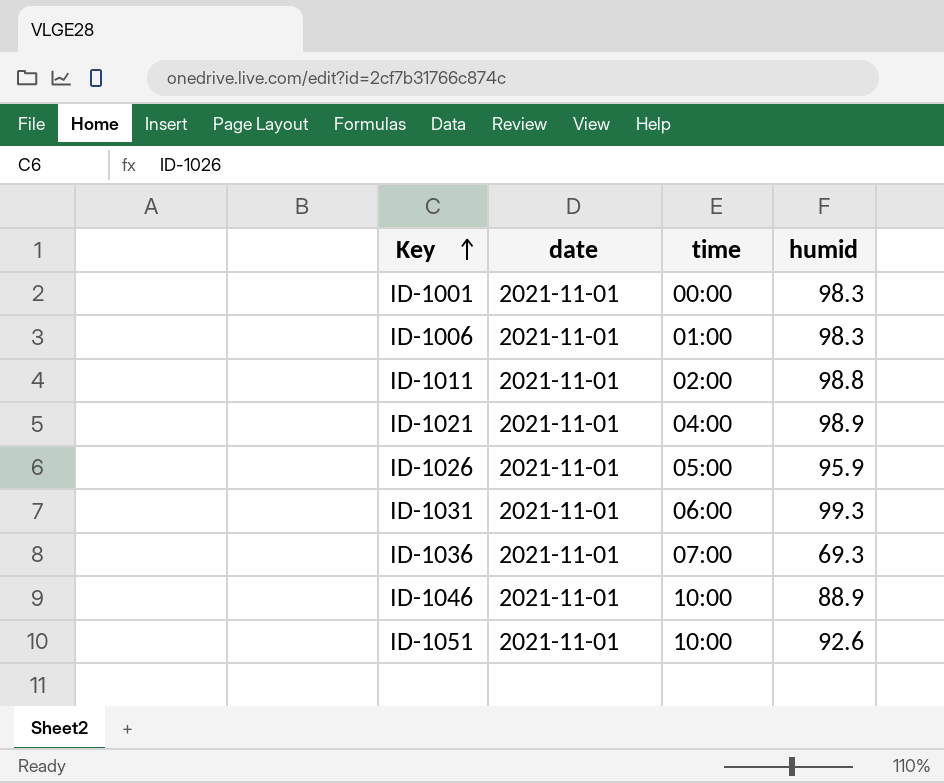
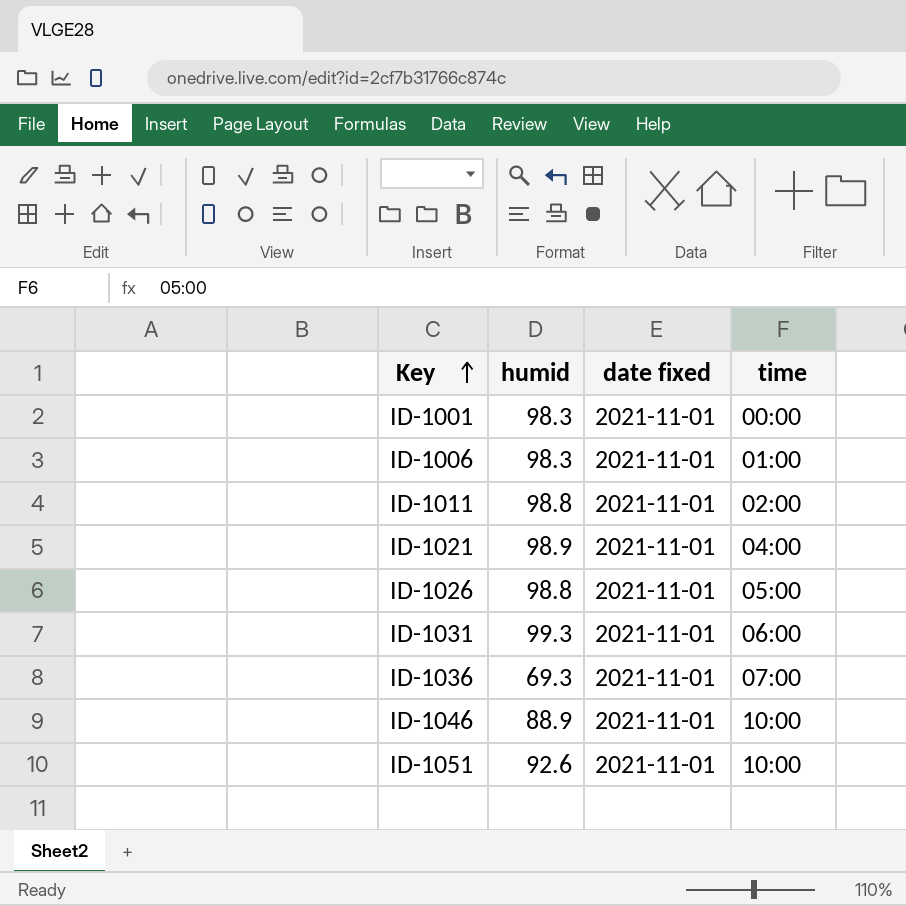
column humid | position: 4 -> 2
column name: date -> date fixed
ID-1026 | humid: 95.9 -> 98.8

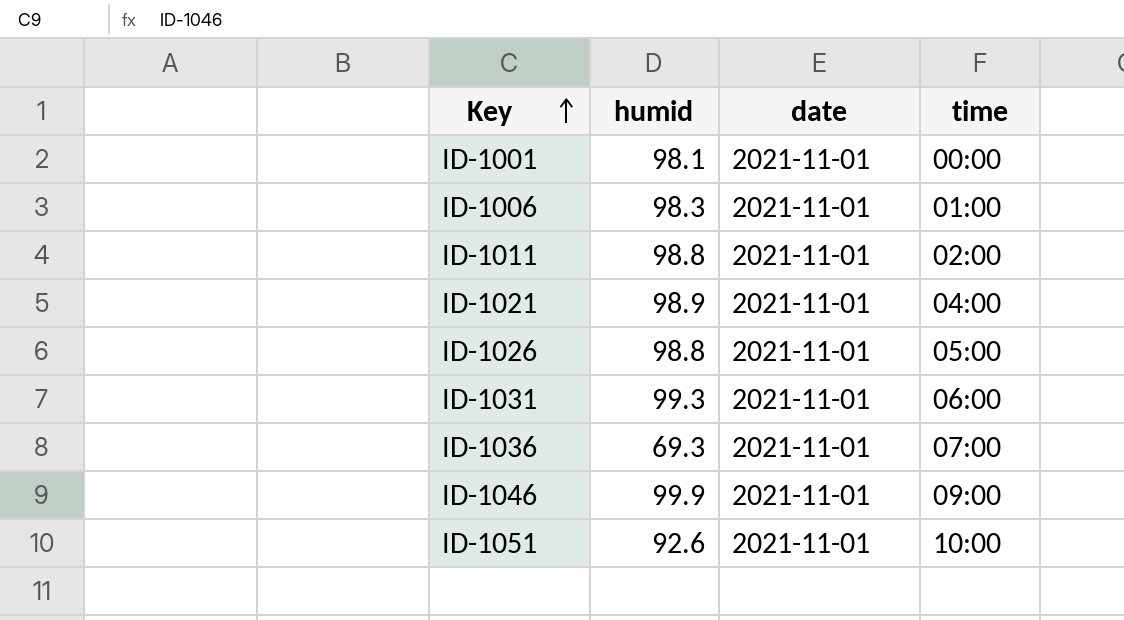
column name: date fixed -> date
ID-1001 | humid: 98.3 -> 98.1
ID-1046 | humid: 88.9 -> 99.9
ID-1046 | time: 10:00 -> 09:00

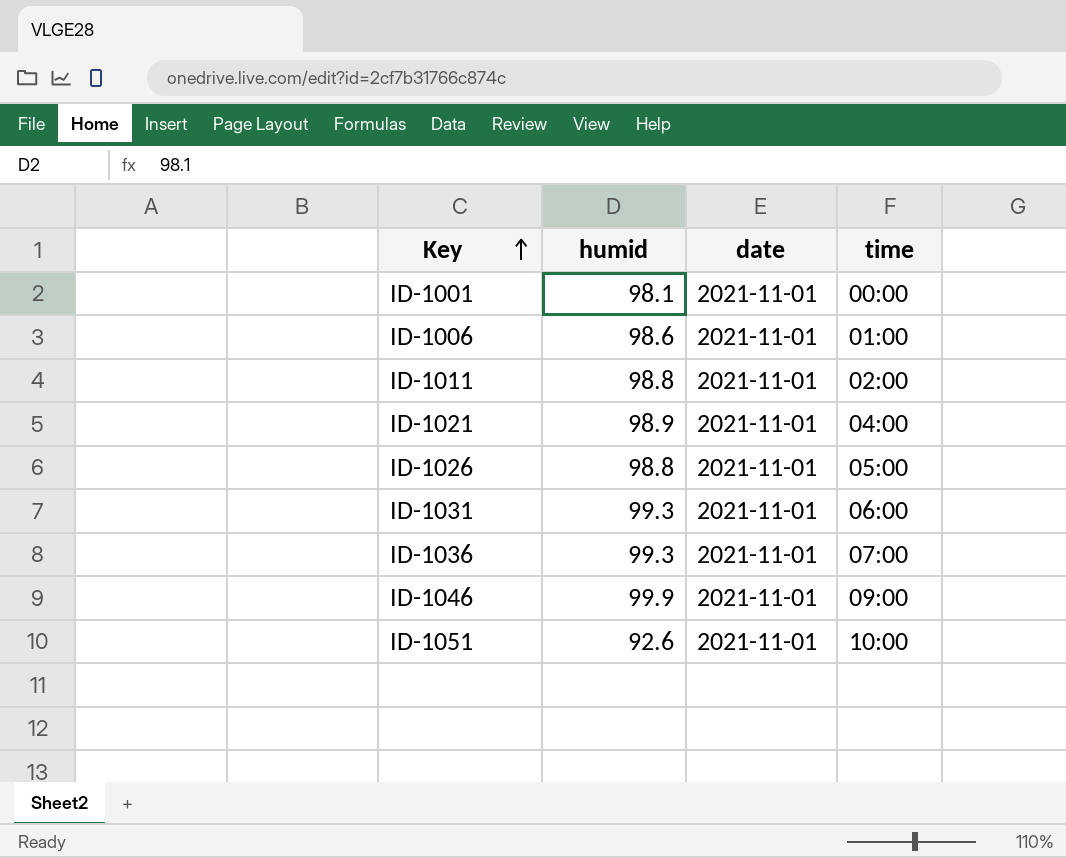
ID-1006 | humid: 98.3 -> 98.6
ID-1036 | humid: 69.3 -> 99.3

